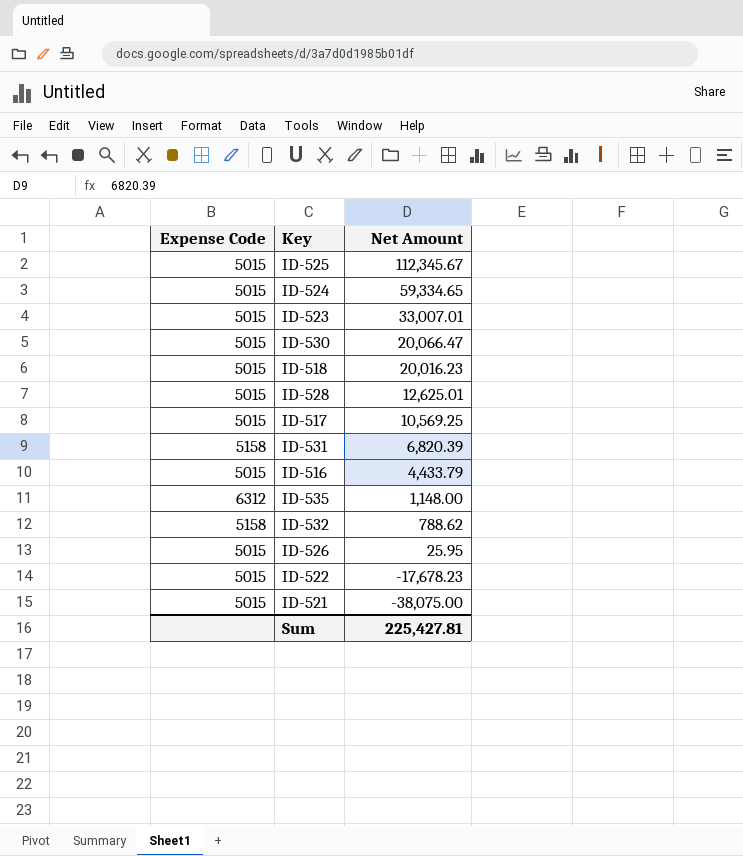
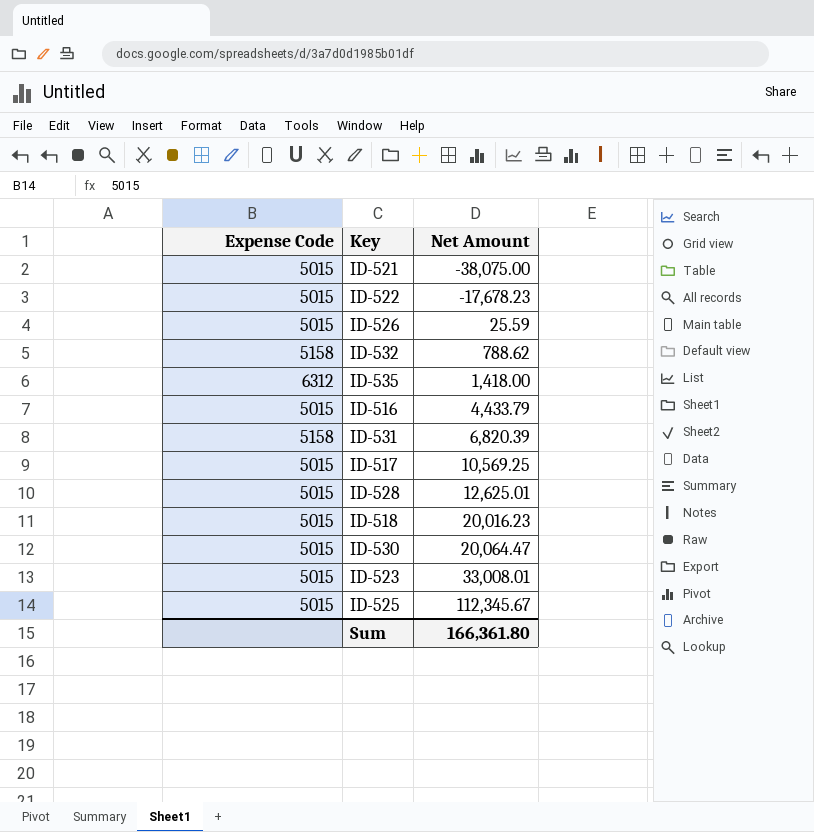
row order: Net Amount descending -> Net Amount ascending
row ID-524: 5015 | 59,334.65 -> none
ID-526 | Net Amount: 25.95 -> 25.59
ID-535 | Net Amount: 1,148.00 -> 1,418.00
ID-530 | Net Amount: 20,066.47 -> 20,064.47
ID-523 | Net Amount: 33,007.01 -> 33,008.01
Sum | Net Amount: 225,427.81 -> 166,361.80

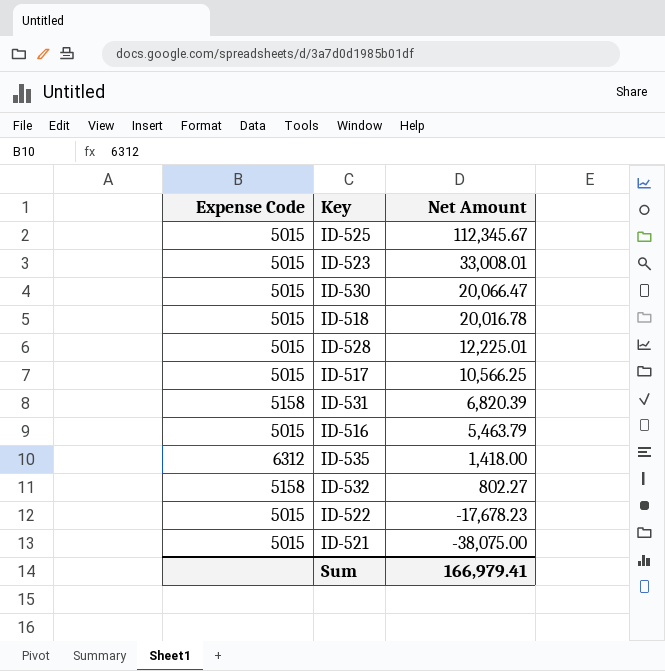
row order: Net Amount ascending -> Net Amount descending
row ID-526: 5015 | 25.59 -> none
ID-530 | Net Amount: 20,064.47 -> 20,066.47
ID-518 | Net Amount: 20,016.23 -> 20,016.78
ID-528 | Net Amount: 12,625.01 -> 12,225.01
ID-517 | Net Amount: 10,569.25 -> 10,566.25
ID-516 | Net Amount: 4,433.79 -> 5,463.79
ID-532 | Net Amount: 788.62 -> 802.27
Sum | Net Amount: 166,361.80 -> 166,979.41

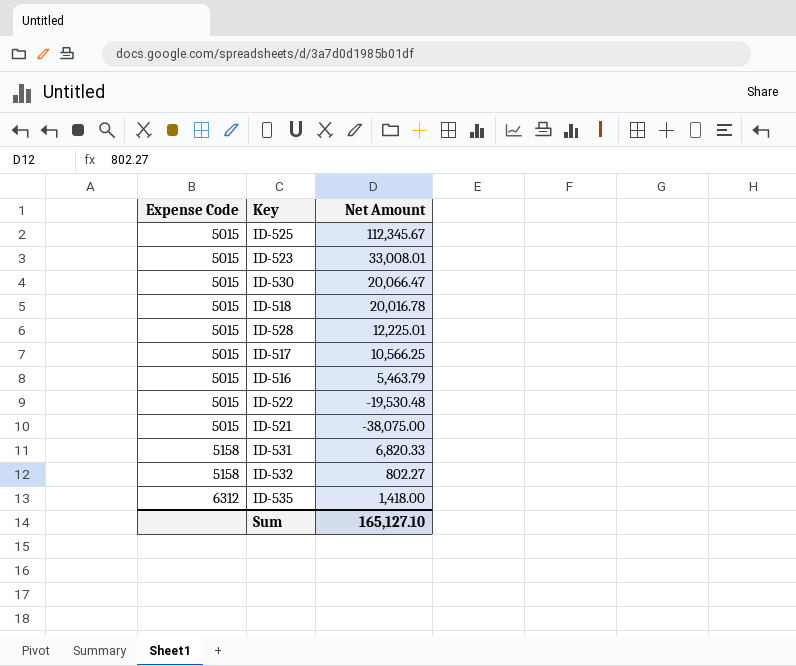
row order: Net Amount descending -> Expense Code ascending
ID-522 | Net Amount: -17,678.23 -> -19,530.48
ID-531 | Net Amount: 6,820.39 -> 6,820.33
Sum | Net Amount: 166,979.41 -> 165,127.10

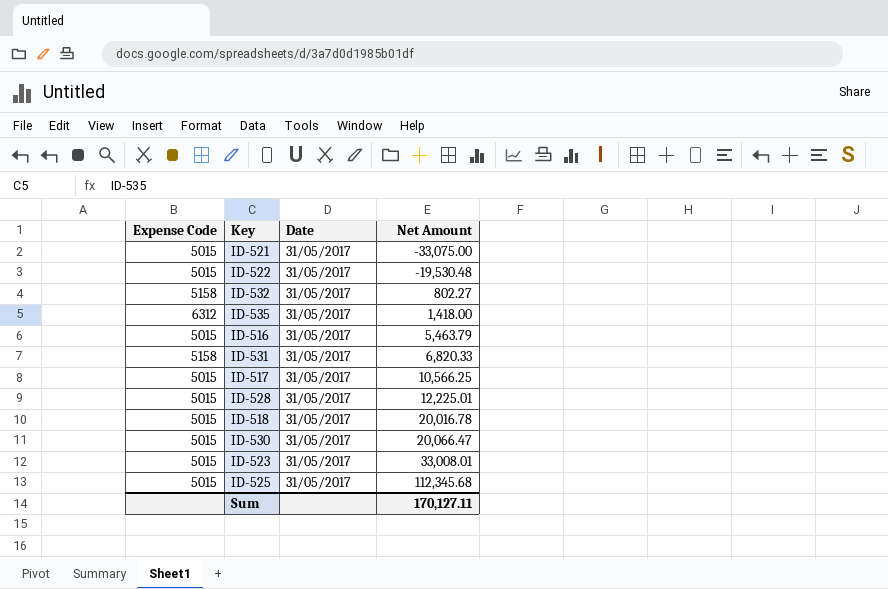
row order: Expense Code ascending -> Net Amount ascending
column Date | position: none -> 3
ID-521 | Net Amount: -38,075.00 -> -33,075.00
ID-525 | Net Amount: 112,345.67 -> 112,345.68
Sum | Net Amount: 165,127.10 -> 170,127.11

